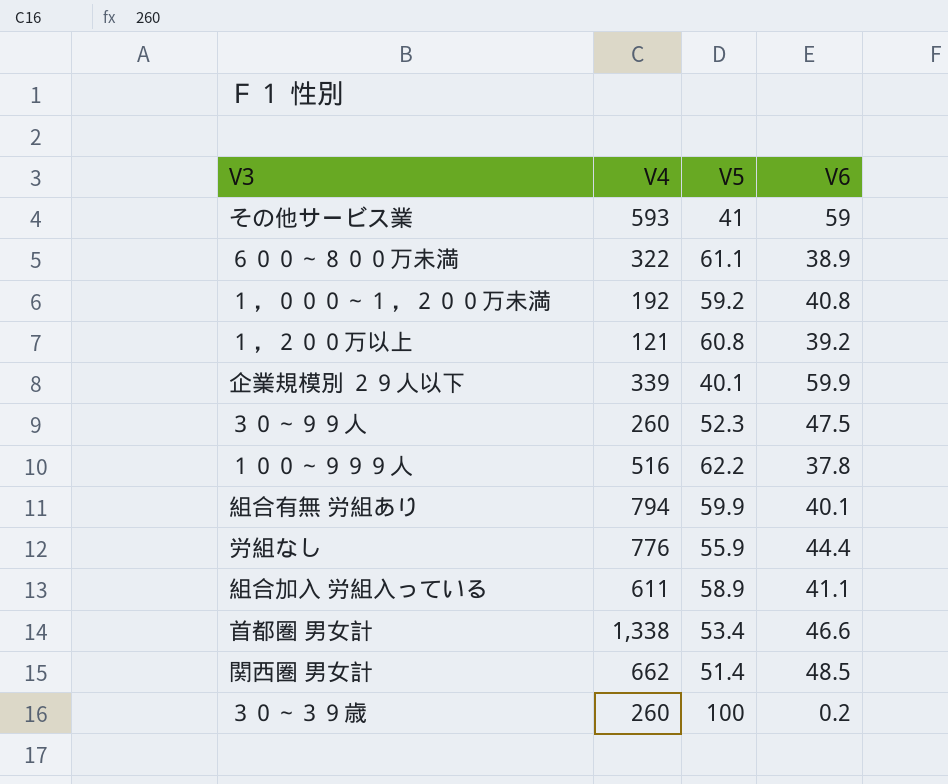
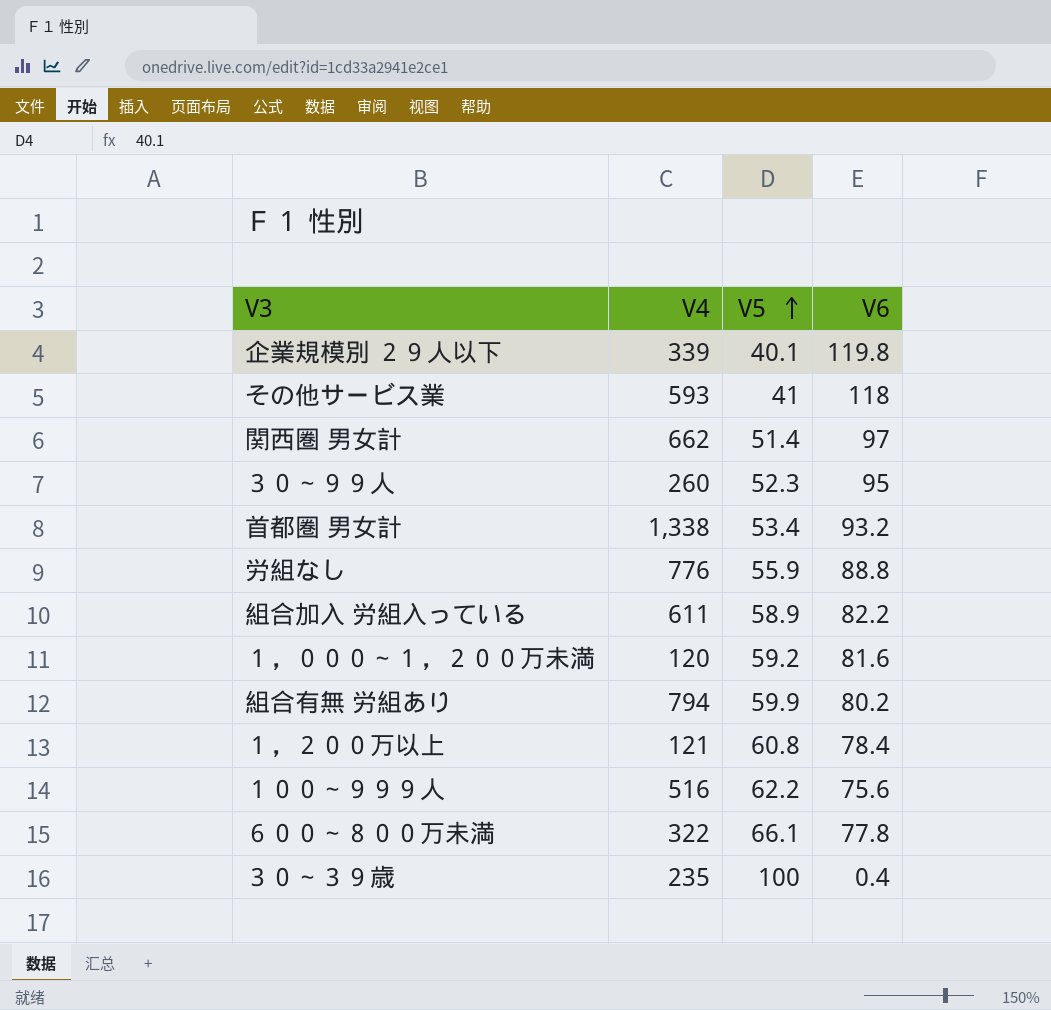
row order: none -> V5 ascending
企業規模別 ２９人以下 | V6: 59.9 -> 119.8
その他サービス業 | V6: 59 -> 118
関西圏 男女計 | V6: 48.5 -> 97
３０～９９人 | V6: 47.5 -> 95
首都圏 男女計 | V6: 46.6 -> 93.2
労組なし | V6: 44.4 -> 88.8
組合加入 労組入っている | V6: 41.1 -> 82.2
１，０００～１，２００万未満 | V4: 192 -> 120
１，０００～１，２００万未満 | V6: 40.8 -> 81.6
組合有無 労組あり | V6: 40.1 -> 80.2
１，２００万以上 | V6: 39.2 -> 78.4
１００～９９９人 | V6: 37.8 -> 75.6
６００～８００万未満 | V5: 61.1 -> 66.1
６００～８００万未満 | V6: 38.9 -> 77.8
３０～３９歳 | V4: 260 -> 235
３０～３９歳 | V6: 0.2 -> 0.4

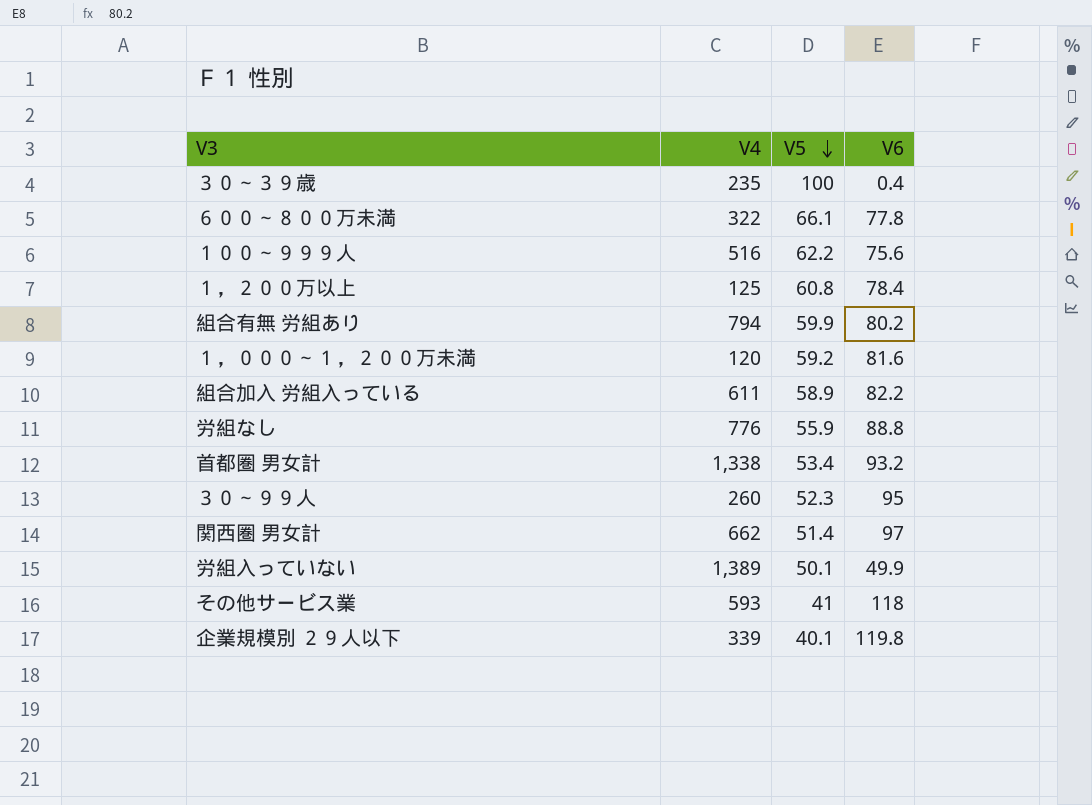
row order: V5 ascending -> V5 descending
１，２００万以上 | V4: 121 -> 125
row 労組入っていない: none -> 1,389 | 50.1 | 49.9

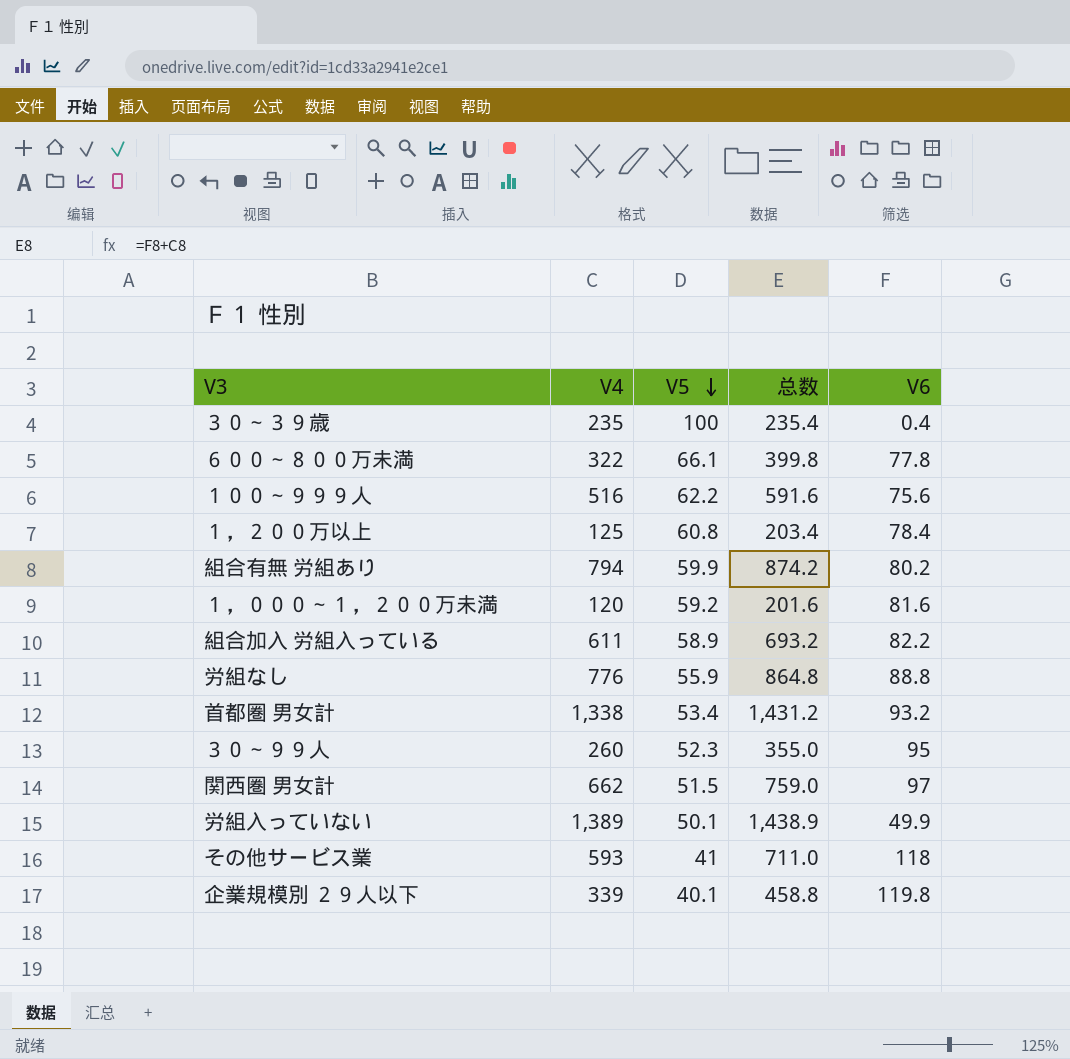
column 总数 | formula: none -> [V4] + [V6]
関西圏 男女計 | V5: 51.4 -> 51.5

